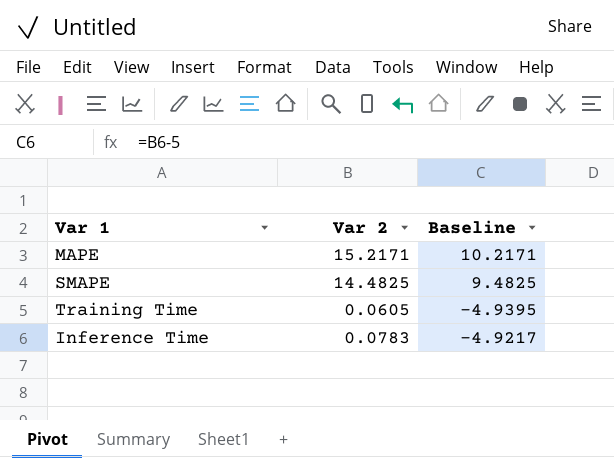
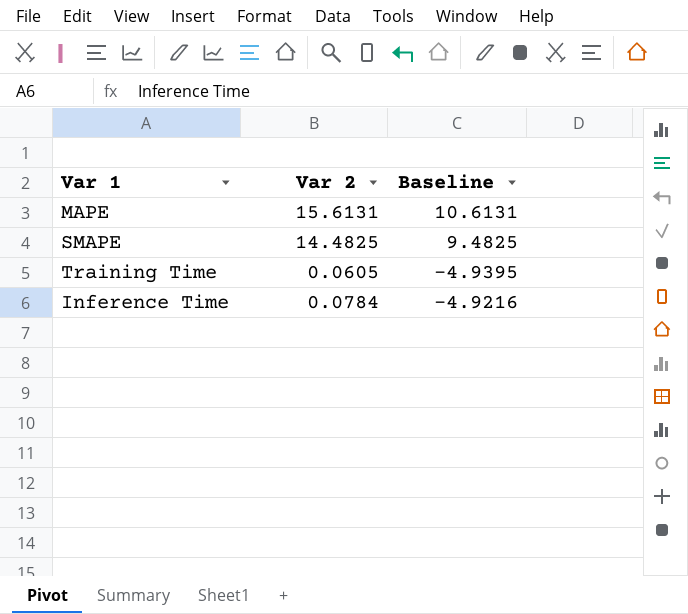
MAPE | Var 2: 15.2171 -> 15.6131
MAPE | Baseline: 10.2171 -> 10.6131
Inference Time | Var 2: 0.0783 -> 0.0784
Inference Time | Baseline: -4.9217 -> -4.9216

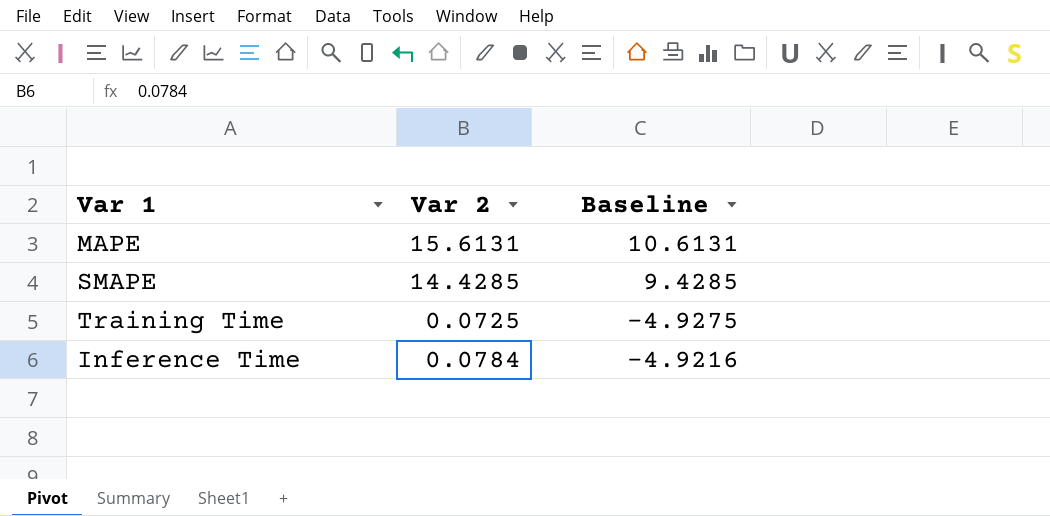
SMAPE | Var 2: 14.4825 -> 14.4285
SMAPE | Baseline: 9.4825 -> 9.4285
Training Time | Var 2: 0.0605 -> 0.0725
Training Time | Baseline: -4.9395 -> -4.9275

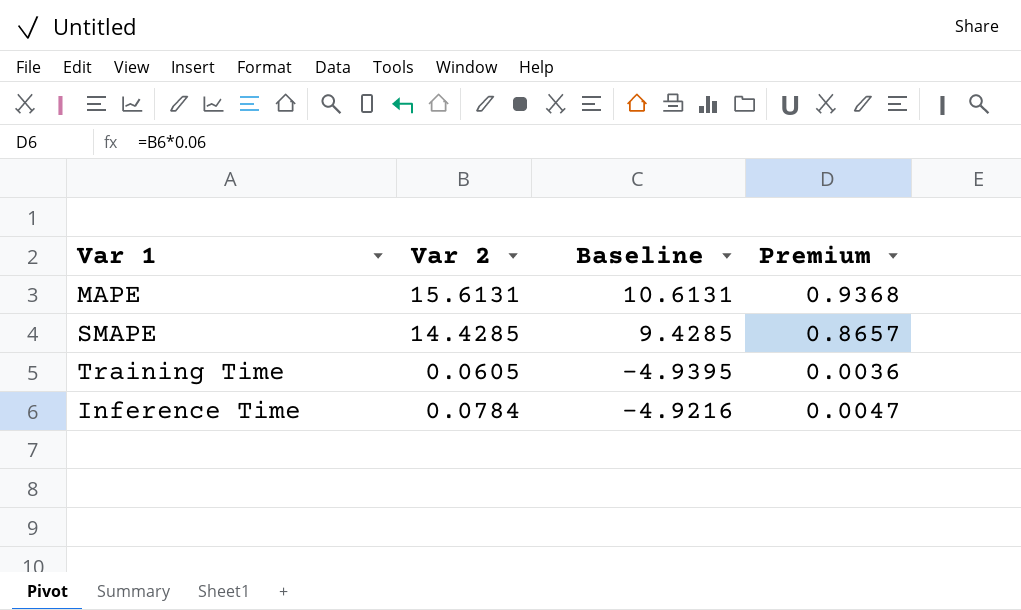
column Premium | formula: none -> [Var 2] * 0.06
Training Time | Var 2: 0.0725 -> 0.0605
Training Time | Baseline: -4.9275 -> -4.9395

